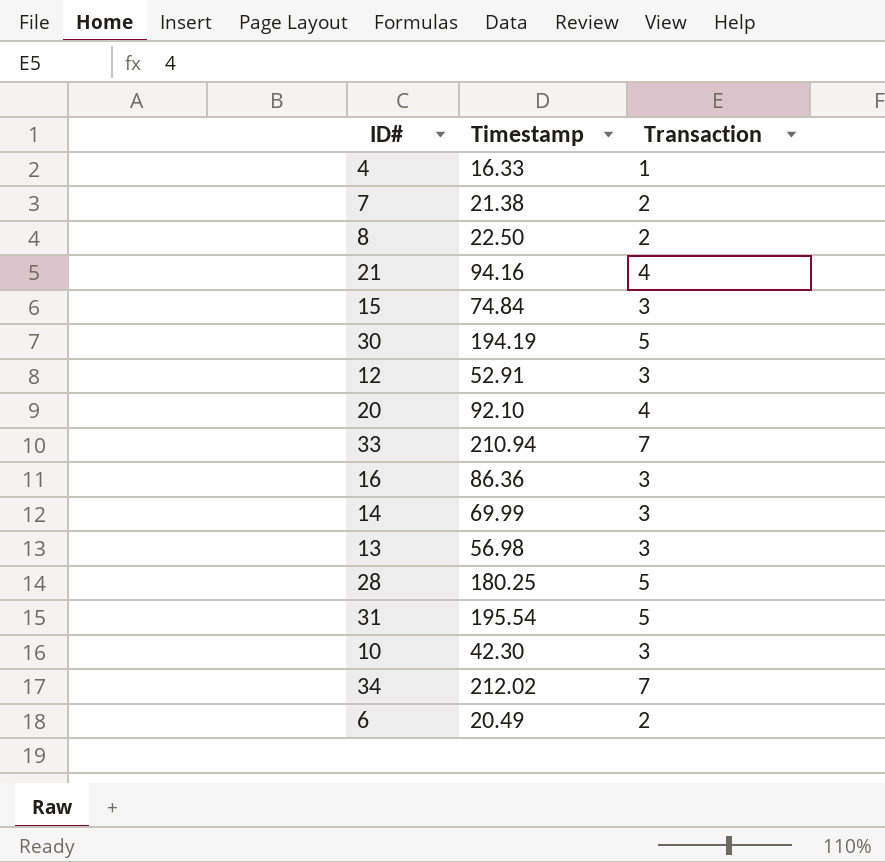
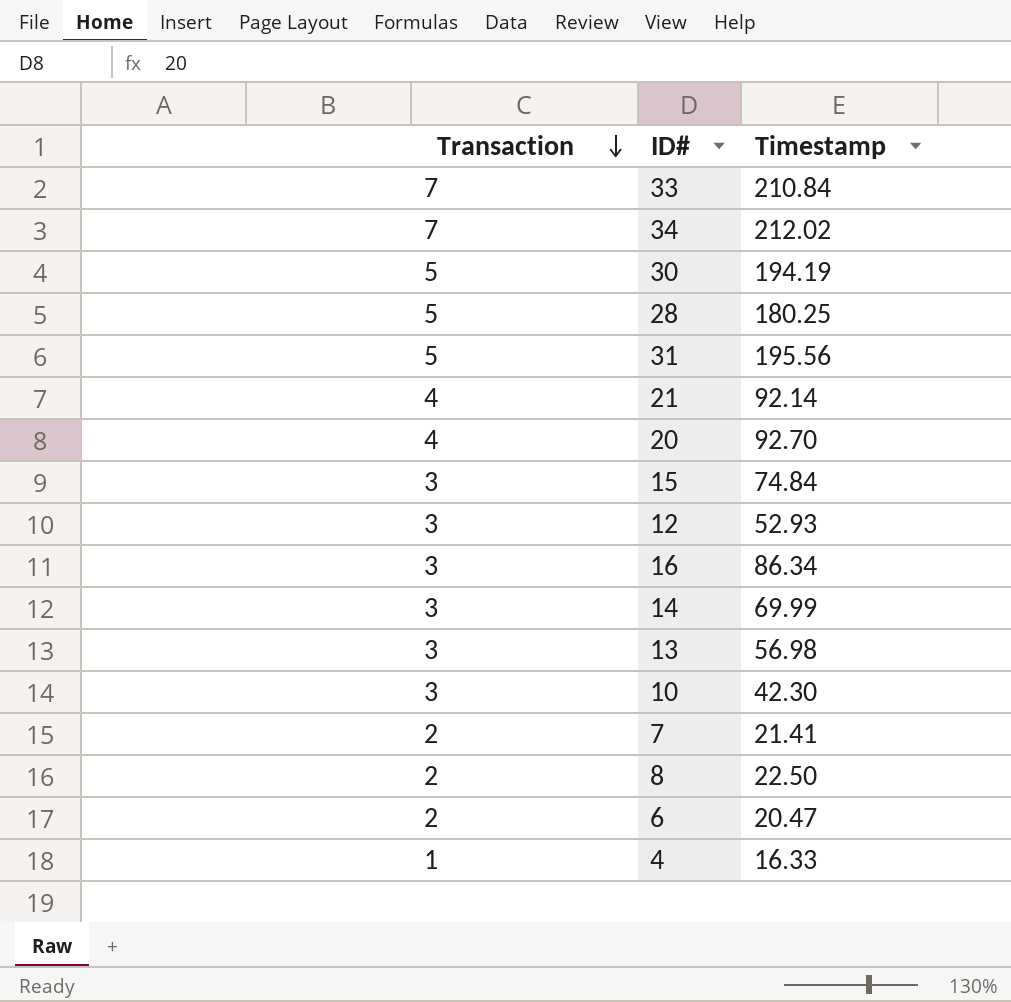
row order: none -> Transaction descending
column Transaction | position: 3 -> 1
33 | Timestamp: 210.94 -> 210.84
31 | Timestamp: 195.54 -> 195.56
21 | Timestamp: 94.16 -> 92.14
20 | Timestamp: 92.10 -> 92.70
12 | Timestamp: 52.91 -> 52.93
16 | Timestamp: 86.36 -> 86.34
7 | Timestamp: 21.38 -> 21.41
6 | Timestamp: 20.49 -> 20.47

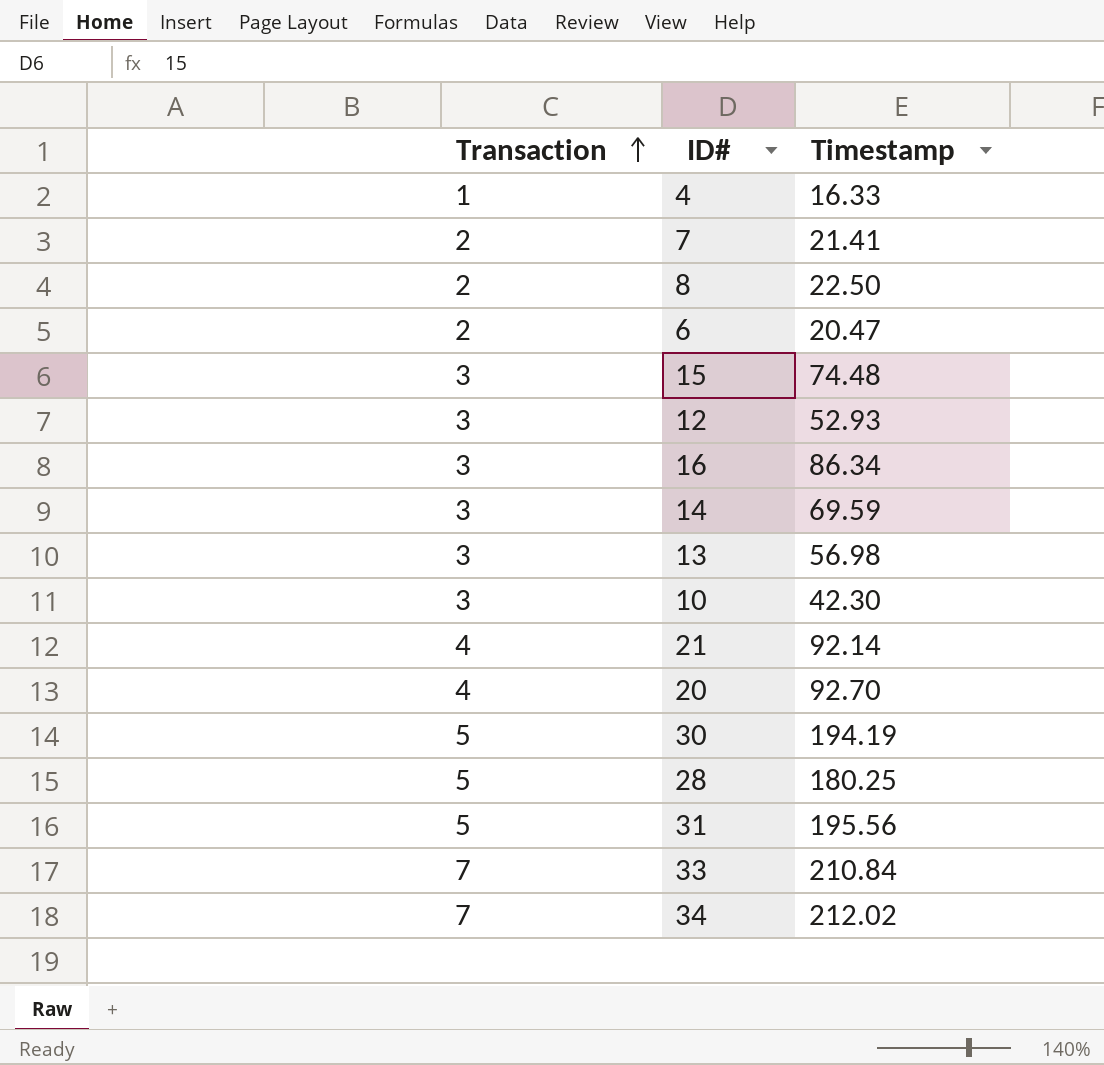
row order: Transaction descending -> Transaction ascending
15 | Timestamp: 74.84 -> 74.48
14 | Timestamp: 69.99 -> 69.59

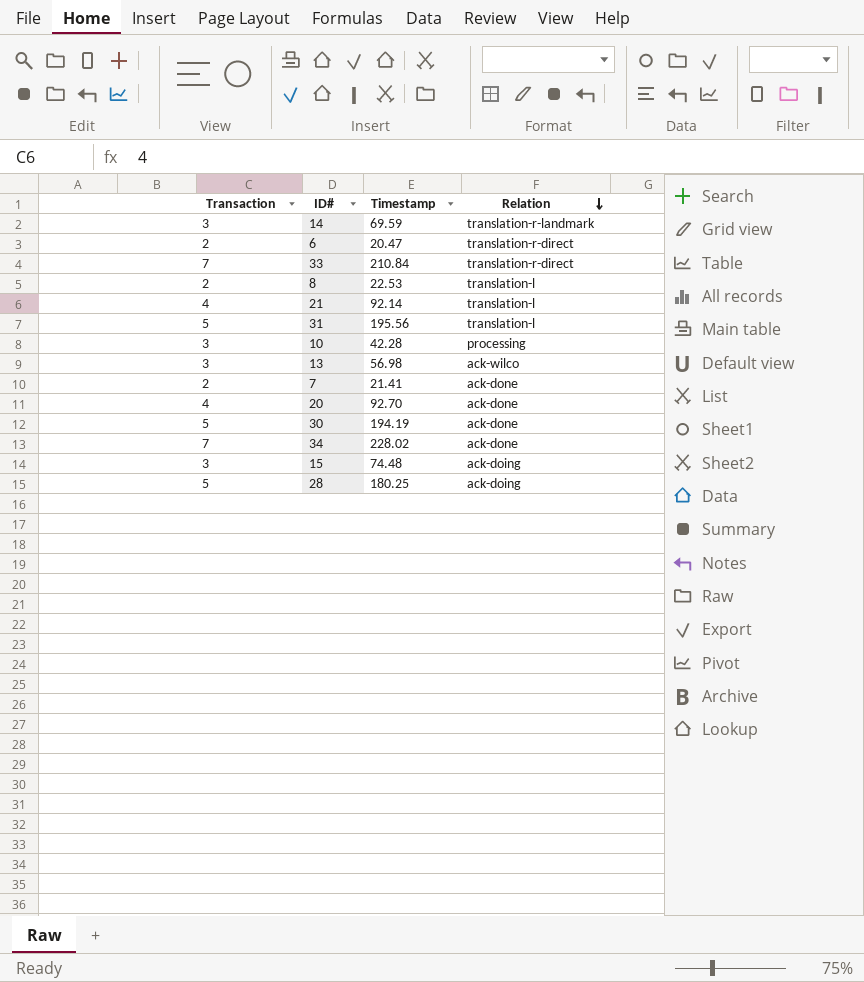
row order: Transaction ascending -> Relation descending
column Relation | position: none -> 4
row 4: 1 | 16.33 -> none
row 12: 3 | 52.93 -> none
row 16: 3 | 86.34 -> none
8 | Timestamp: 22.50 -> 22.53
10 | Timestamp: 42.30 -> 42.28
34 | Timestamp: 212.02 -> 228.02

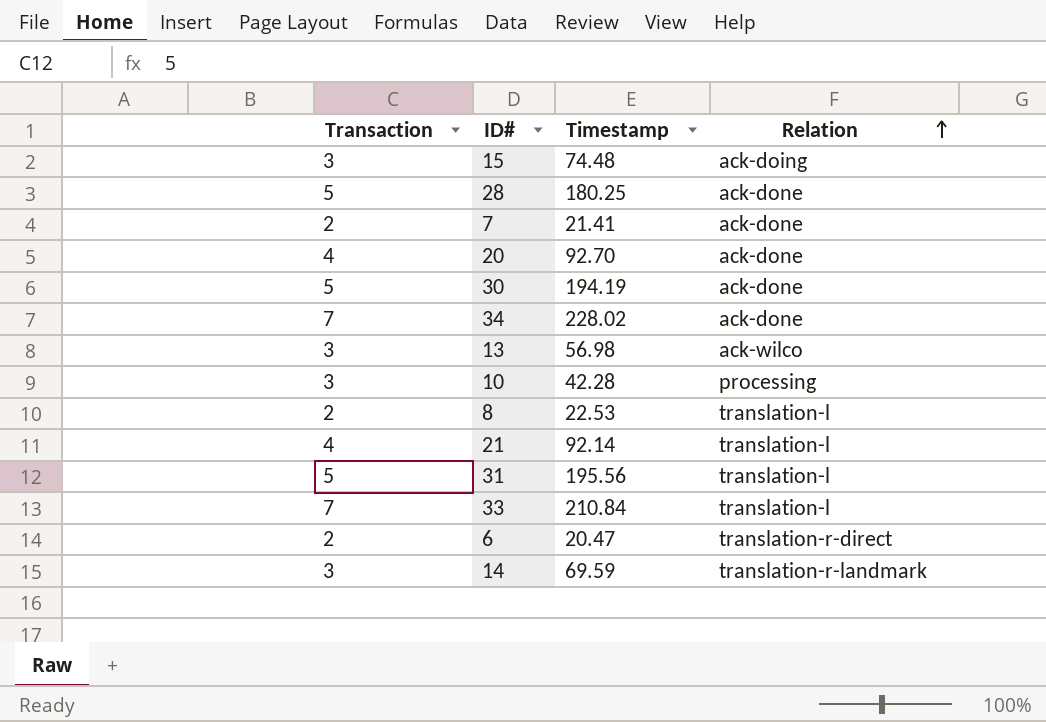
row order: Relation descending -> Relation ascending
28 | Relation: ack-doing -> ack-done
33 | Relation: translation-r-direct -> translation-l

